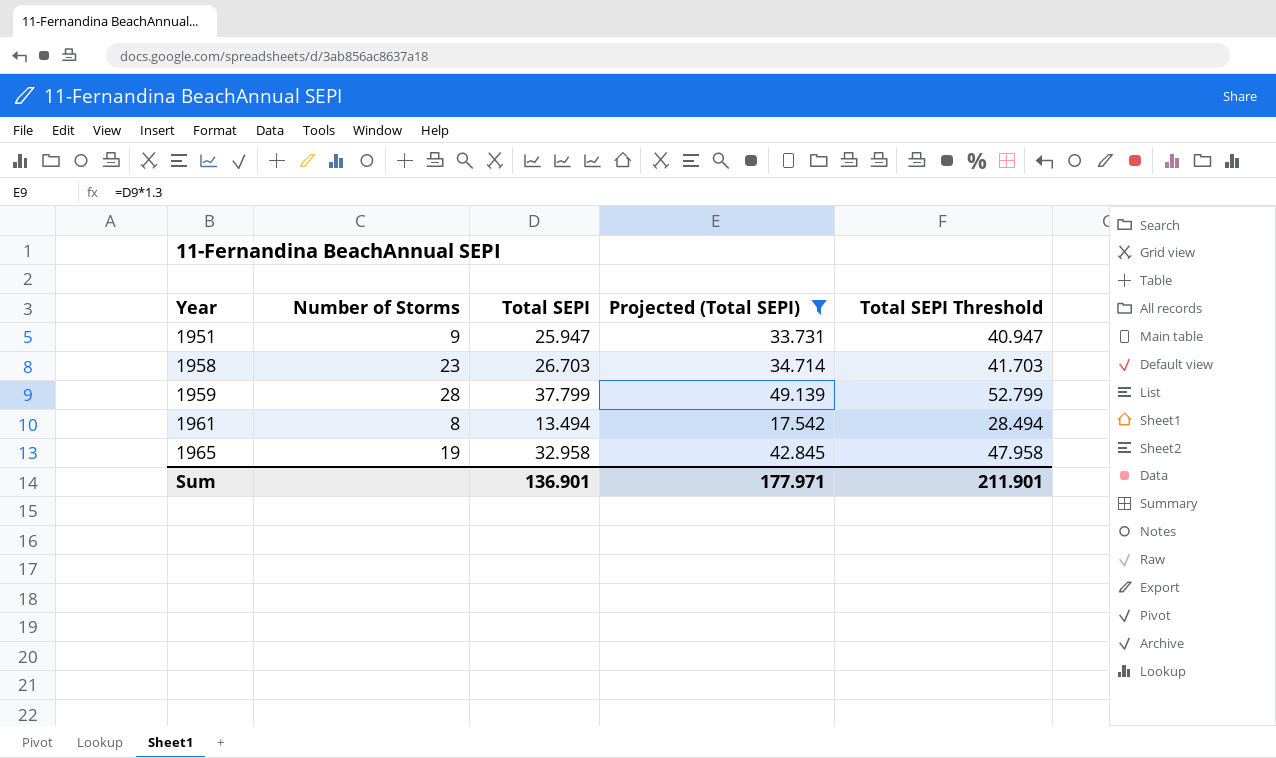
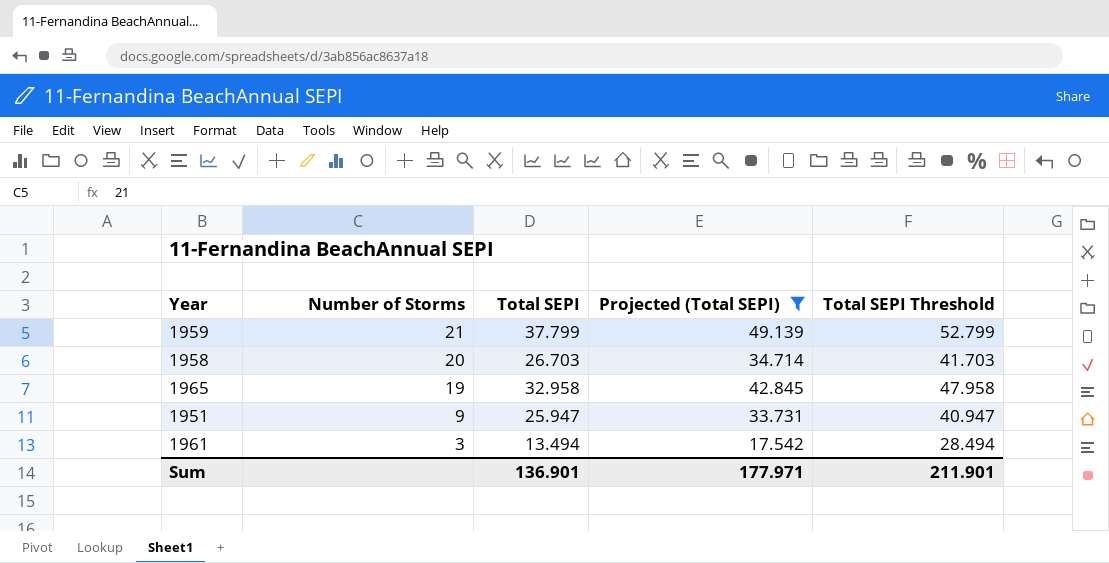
row order: Year ascending -> Number of Storms descending
1959 | Number of Storms: 28 -> 21
1958 | Number of Storms: 23 -> 20
1961 | Number of Storms: 8 -> 3

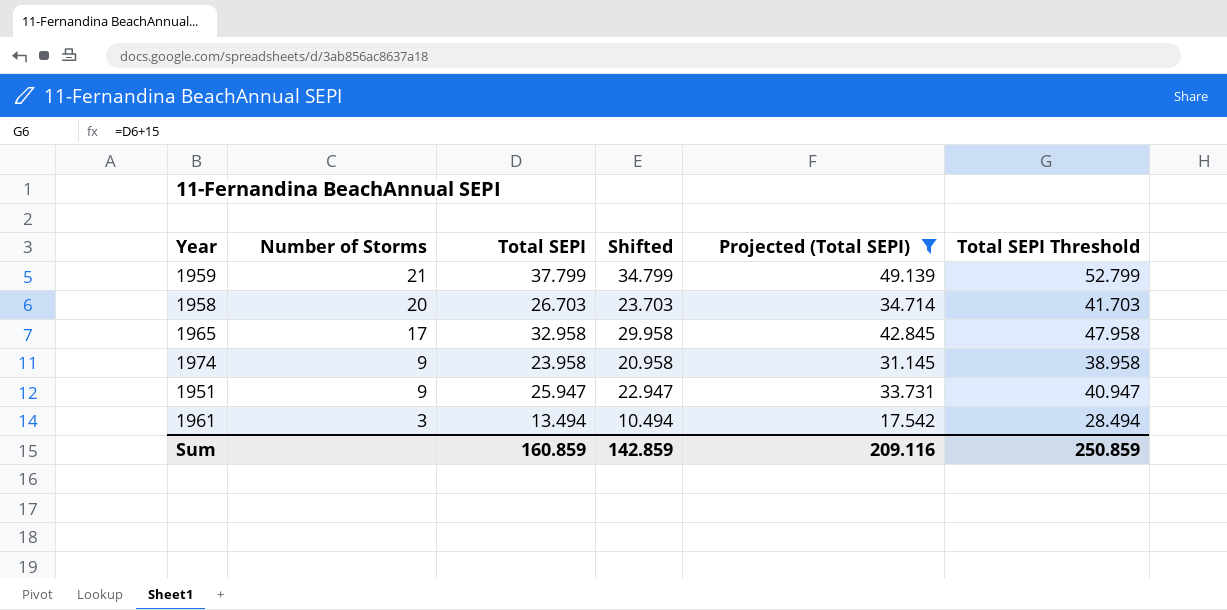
column Shifted | formula: none -> [Total SEPI] - 3
1965 | Number of Storms: 19 -> 17
row 1974: none -> 9 | 23.958 | 20.958 | 31.145 | 38.958
Sum | Total SEPI: 136.901 -> 160.859
Sum | Projected (Total SEPI): 177.971 -> 209.116
Sum | Total SEPI Threshold: 211.901 -> 250.859

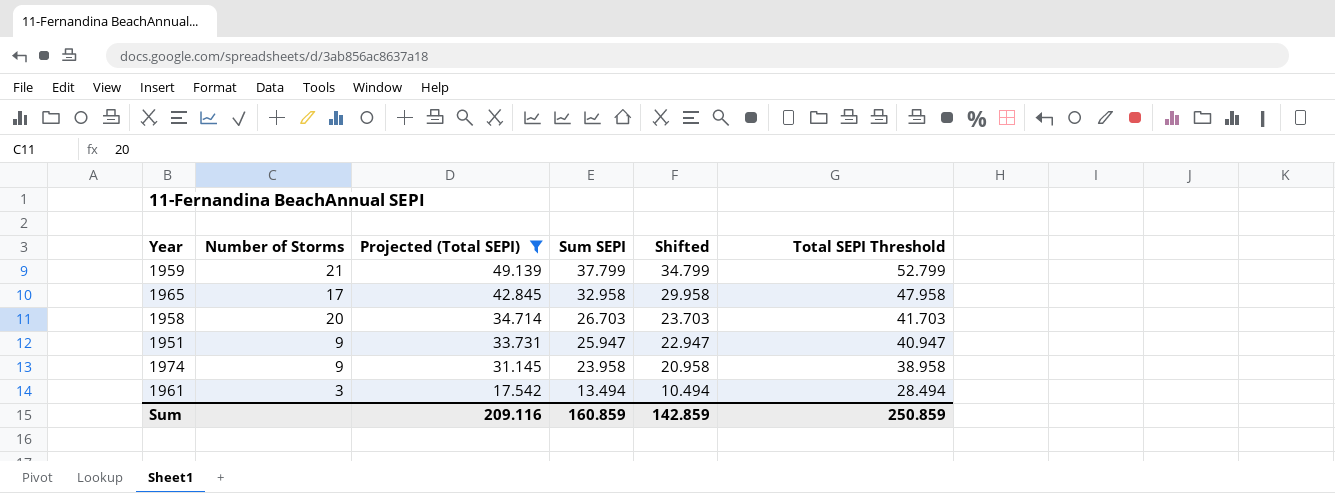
row order: Number of Storms descending -> Projected (Total SEPI) descending
column Projected (Total SEPI) | position: 5 -> 3
column name: Total SEPI -> Sum SEPI

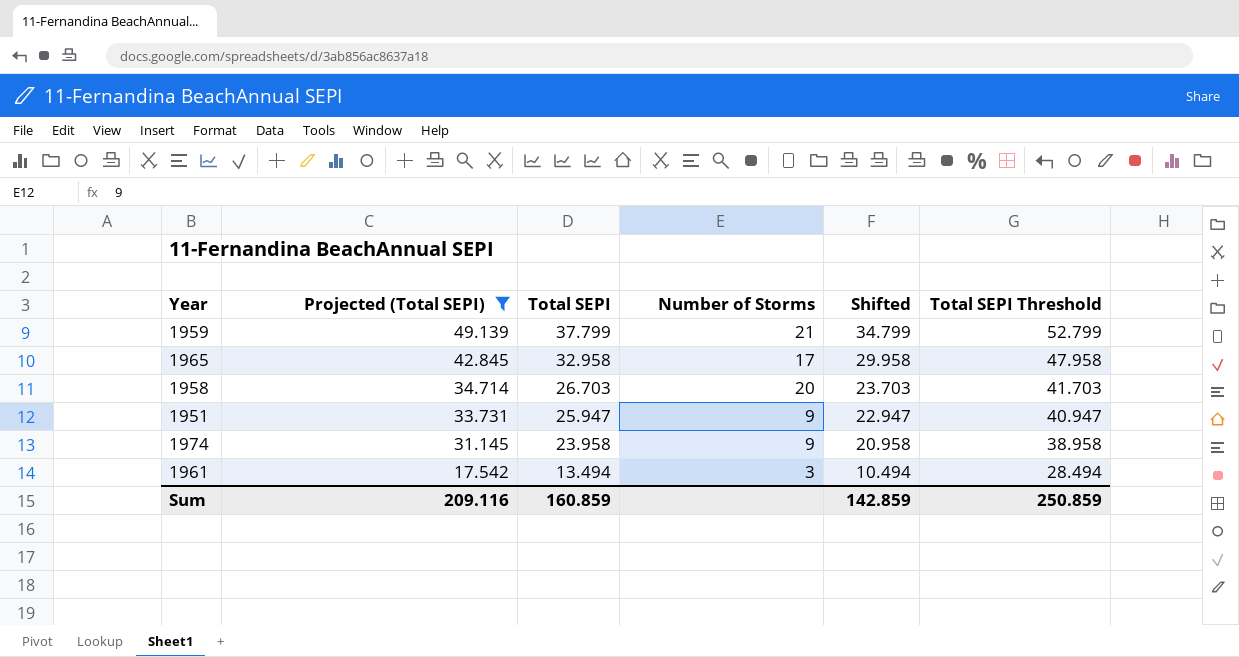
column name: Sum SEPI -> Total SEPI
column Number of Storms | position: 2 -> 4

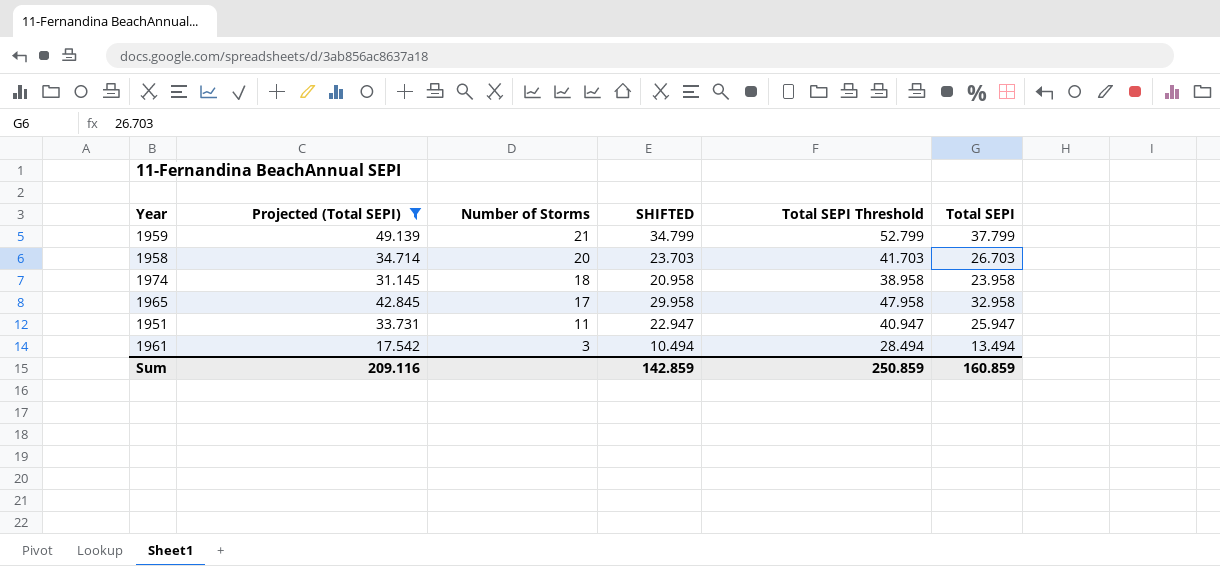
row order: Projected (Total SEPI) descending -> Number of Storms descending
column name: Shifted -> SHIFTED
column Total SEPI | position: 3 -> 6
1974 | Number of Storms: 9 -> 18
1951 | Number of Storms: 9 -> 11

